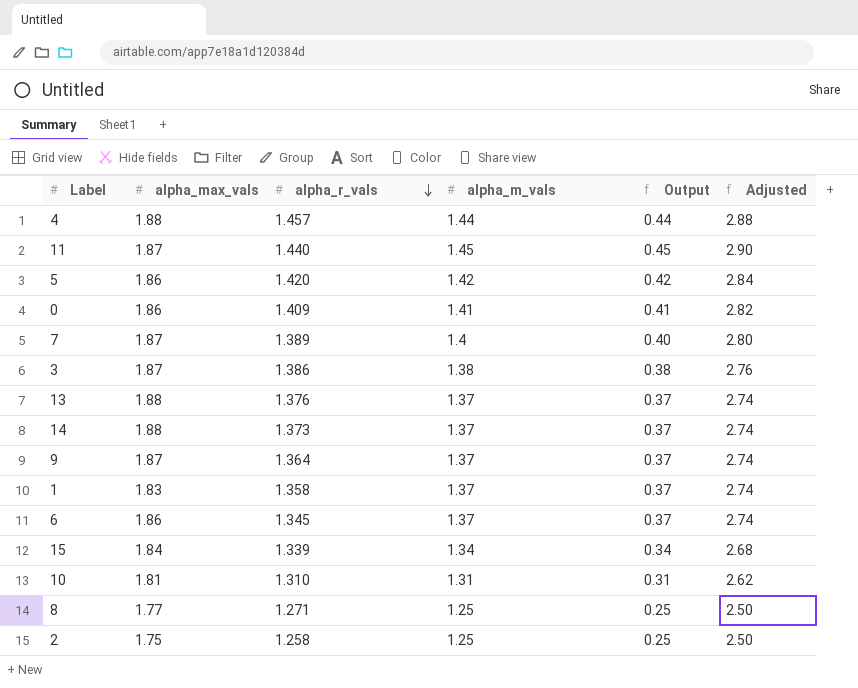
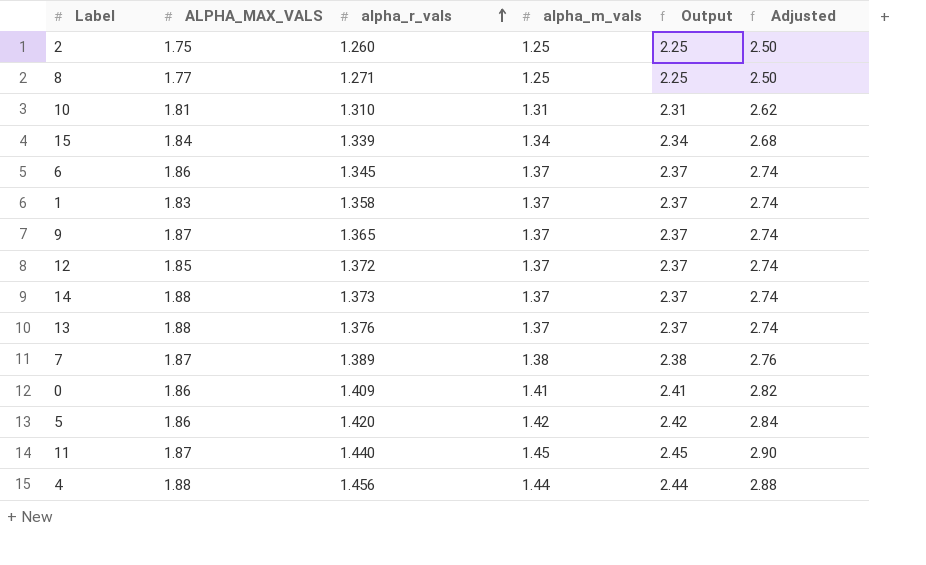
row order: alpha_r_vals descending -> alpha_r_vals ascending
column name: alpha_max_vals -> ALPHA_MAX_VALS
column Output | formula: [alpha_m_vals] - 1 -> [alpha_m_vals] + 1
row 3: 1.87 | 1.386 | 1.38 | 0.38 | 2.76 -> none
2 | alpha_r_vals: 1.258 -> 1.260
9 | alpha_r_vals: 1.364 -> 1.365
row 12: none -> 1.85 | 1.372 | 1.37 | 2.37 | 2.74
7 | alpha_m_vals: 1.4 -> 1.38
7 | Adjusted: 2.80 -> 2.76
4 | alpha_r_vals: 1.457 -> 1.456

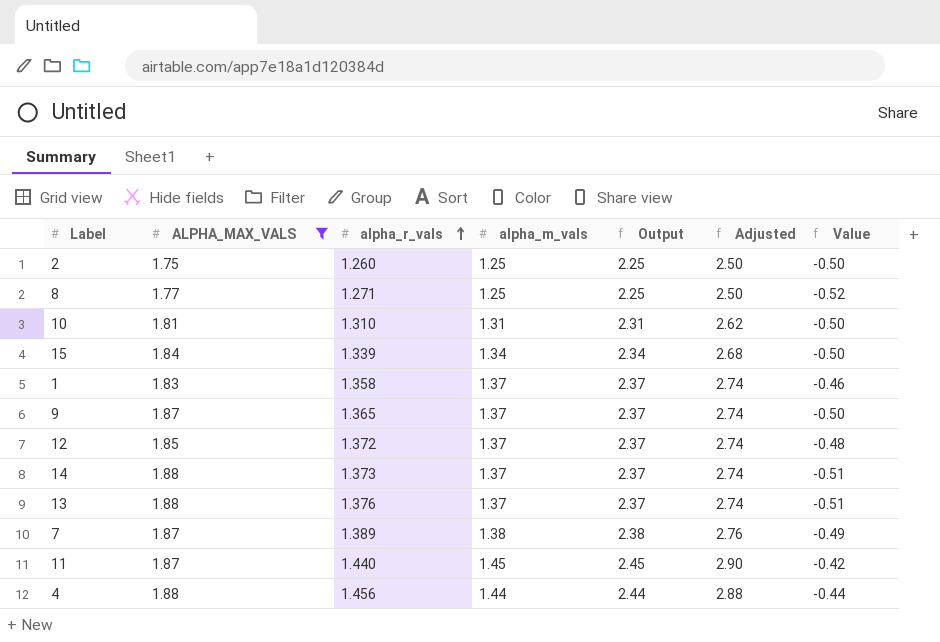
filter: none -> ALPHA_MAX_VALS != 1.86
column Value | formula: none -> [alpha_m_vals] - [ALPHA_MAX_VALS]

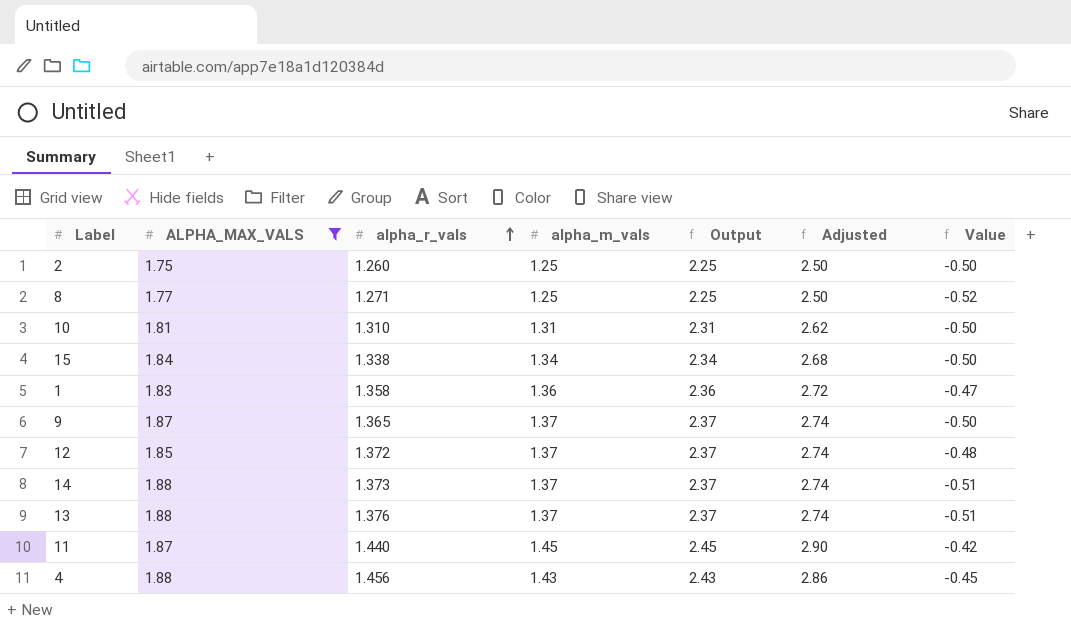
row 7: 1.87 | 1.389 | 1.38 | 2.38 | 2.76 | -0.49 -> none
15 | alpha_r_vals: 1.339 -> 1.338
1 | alpha_m_vals: 1.37 -> 1.36
1 | Output: 2.37 -> 2.36
1 | Adjusted: 2.74 -> 2.72
1 | Value: -0.46 -> -0.47
4 | alpha_m_vals: 1.44 -> 1.43
4 | Output: 2.44 -> 2.43
4 | Adjusted: 2.88 -> 2.86
4 | Value: -0.44 -> -0.45

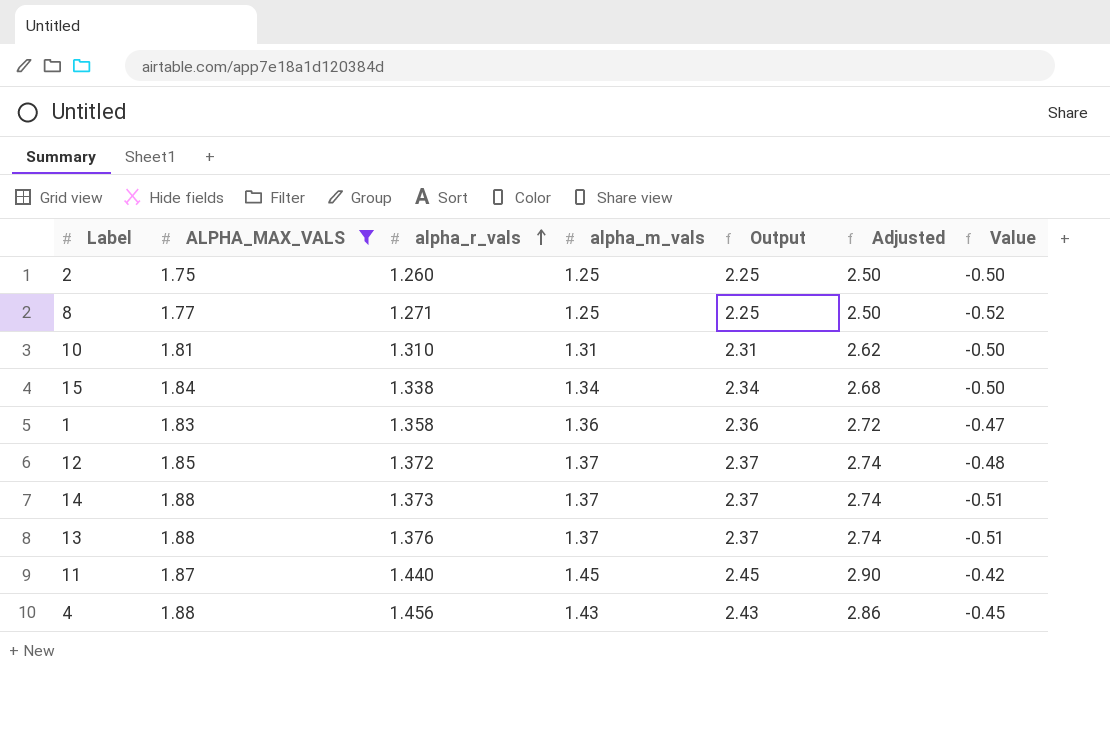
row 9: 1.87 | 1.365 | 1.37 | 2.37 | 2.74 | -0.50 -> none

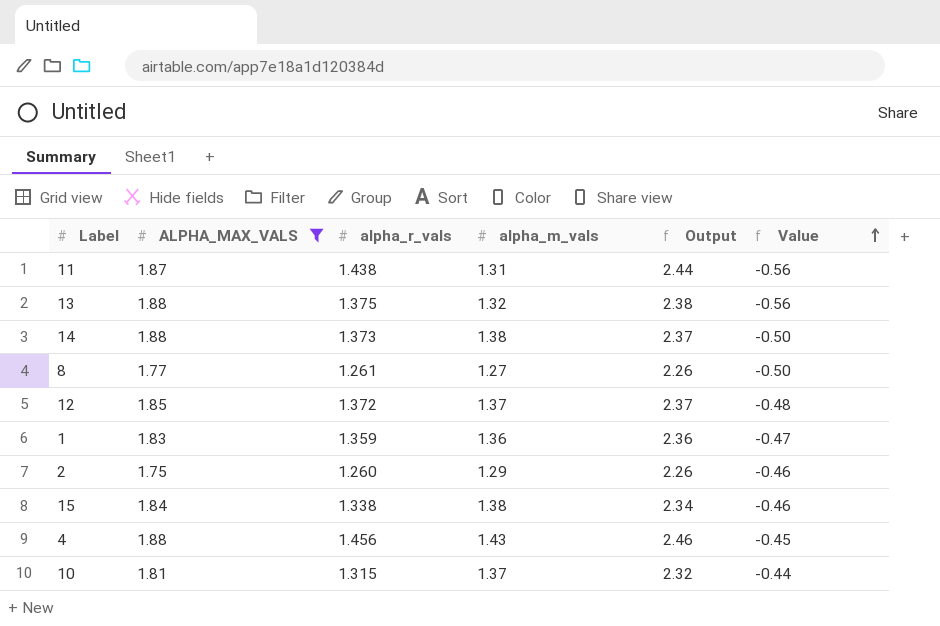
row order: alpha_r_vals ascending -> Value ascending
column Adjusted | formula: [alpha_m_vals] * 2 -> none
column Output | formula: [alpha_m_vals] + 1 -> [alpha_r_vals] + 1
11 | alpha_r_vals: 1.440 -> 1.438
11 | alpha_m_vals: 1.45 -> 1.31
11 | Value: -0.42 -> -0.56
13 | alpha_r_vals: 1.376 -> 1.375
13 | alpha_m_vals: 1.37 -> 1.32
13 | Value: -0.51 -> -0.56
14 | alpha_m_vals: 1.37 -> 1.38
14 | Value: -0.51 -> -0.50
8 | alpha_r_vals: 1.271 -> 1.261
8 | alpha_m_vals: 1.25 -> 1.27
8 | Value: -0.52 -> -0.50
1 | alpha_r_vals: 1.358 -> 1.359
2 | alpha_m_vals: 1.25 -> 1.29
2 | Value: -0.50 -> -0.46
15 | alpha_m_vals: 1.34 -> 1.38
15 | Value: -0.50 -> -0.46
10 | alpha_r_vals: 1.310 -> 1.315
10 | alpha_m_vals: 1.31 -> 1.37
10 | Value: -0.50 -> -0.44

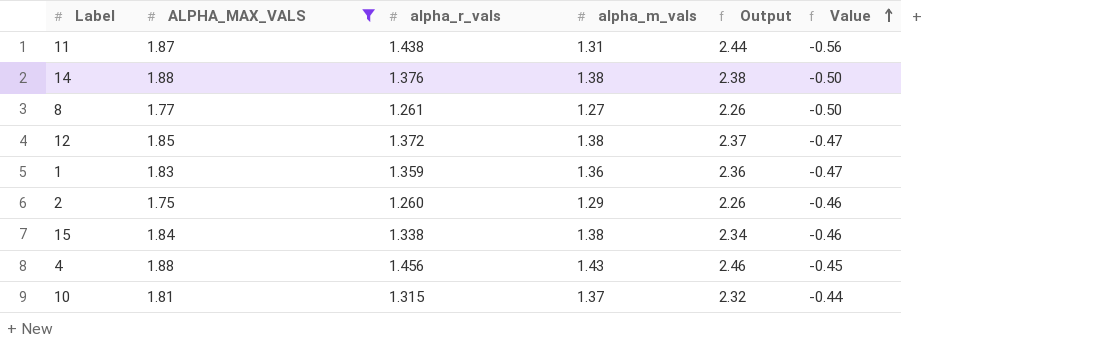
row 13: 1.88 | 1.375 | 1.32 | 2.38 | -0.56 -> none
14 | alpha_r_vals: 1.373 -> 1.376
14 | Output: 2.37 -> 2.38
12 | alpha_m_vals: 1.37 -> 1.38
12 | Value: -0.48 -> -0.47

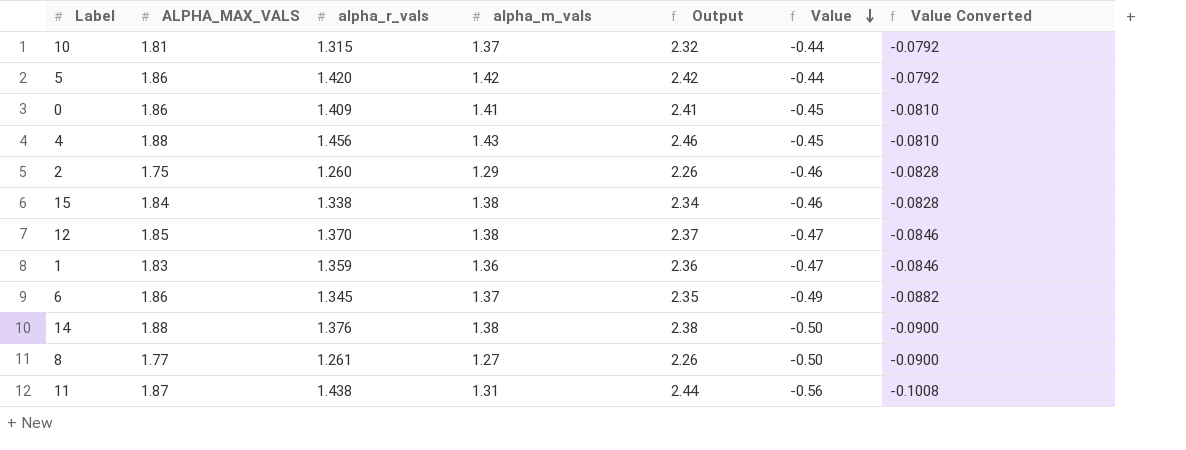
filter: ALPHA_MAX_VALS != 1.86 -> none
row order: Value ascending -> Value descending
column Value Converted | formula: none -> [Value] * 0.18
12 | alpha_r_vals: 1.372 -> 1.370

